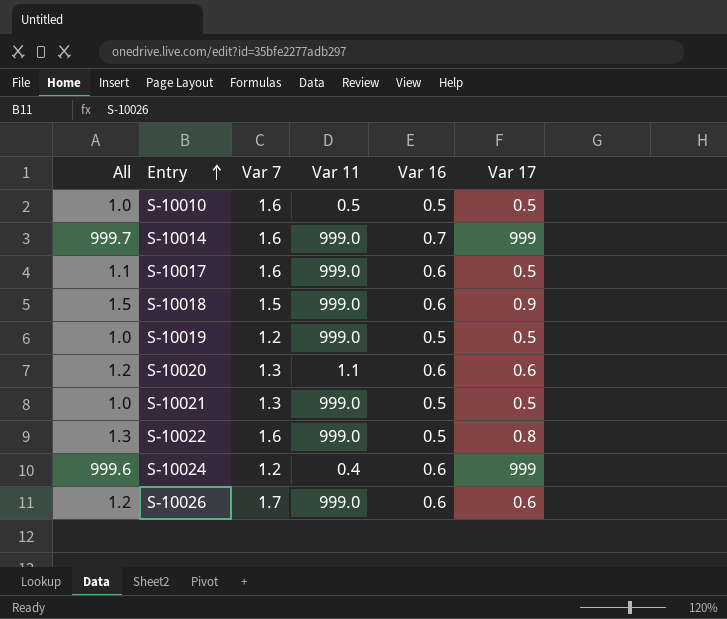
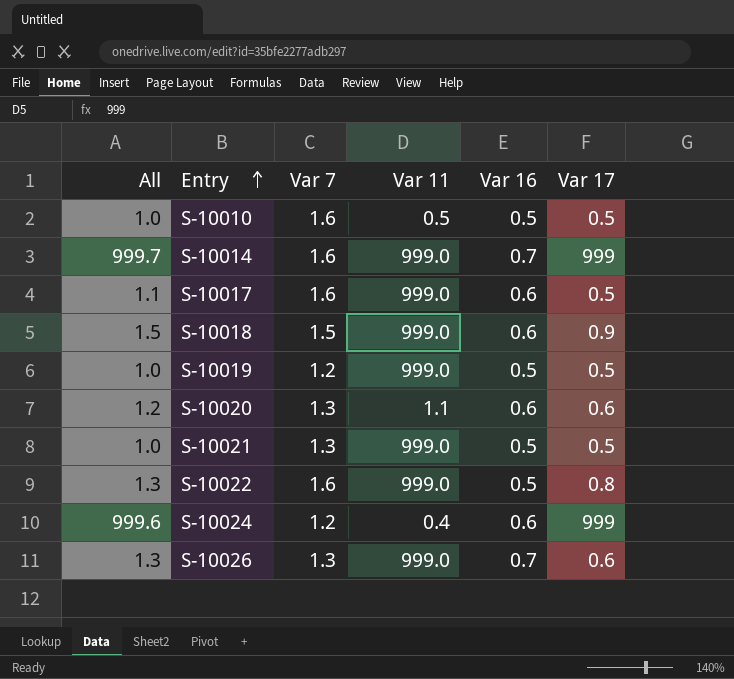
S-10026 | All: 1.2 -> 1.3
S-10026 | Var 7: 1.7 -> 1.3
S-10026 | Var 16: 0.6 -> 0.7

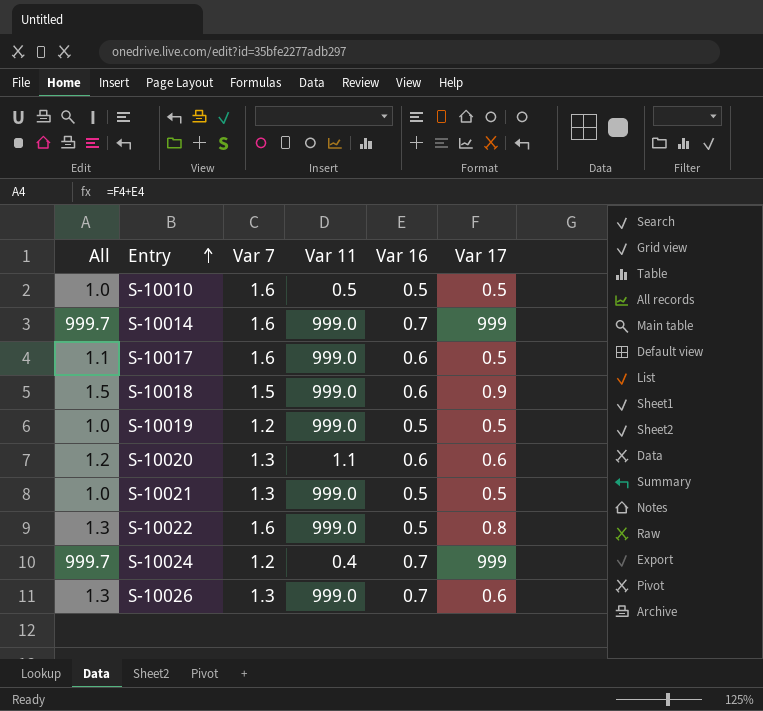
S-10024 | All: 999.6 -> 999.7
S-10024 | Var 16: 0.6 -> 0.7

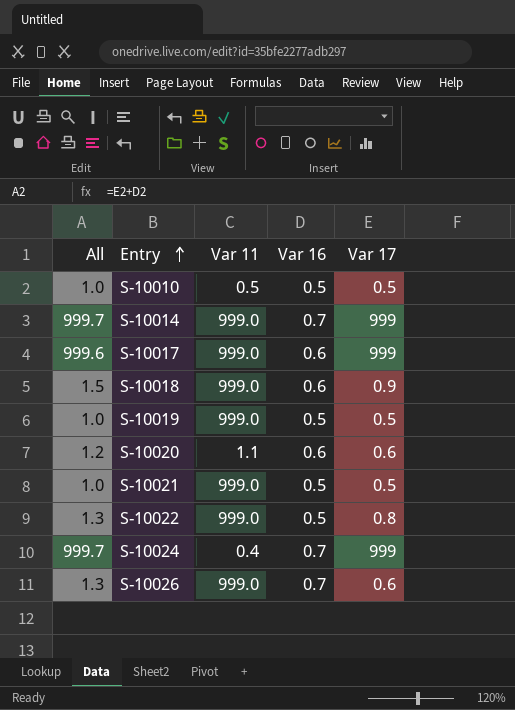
column Var 7 | position: 3 -> none
S-10017 | All: 1.1 -> 999.6
S-10017 | Var 17: 0.5 -> 999

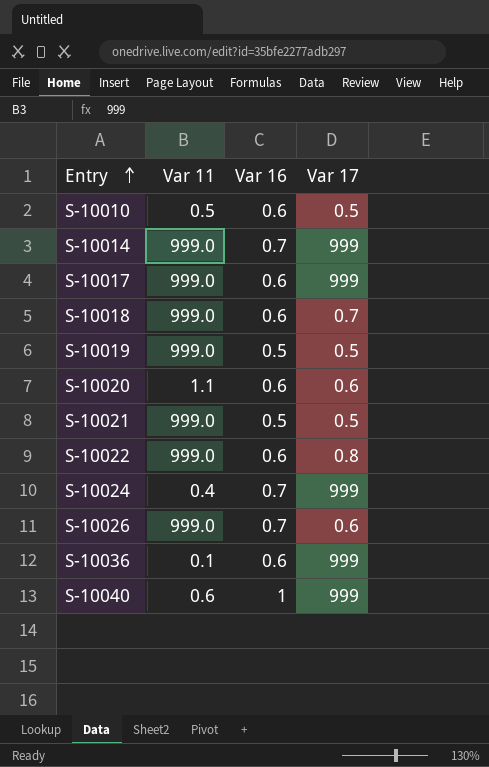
column All | formula: [Var 16] + [Var 17] -> none
S-10010 | Var 16: 0.5 -> 0.6
S-10018 | Var 17: 0.9 -> 0.7
S-10022 | Var 16: 0.5 -> 0.6
row S-10036: none -> 0.1 | 0.6 | 999
row S-10040: none -> 0.6 | 1 | 999

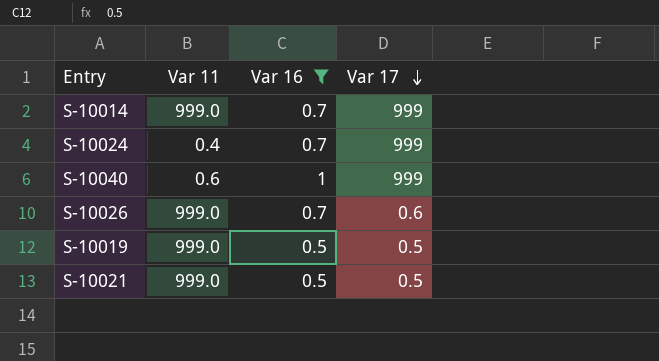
filter: none -> Var 16 != 0.6
row order: Entry ascending -> Var 17 descending

